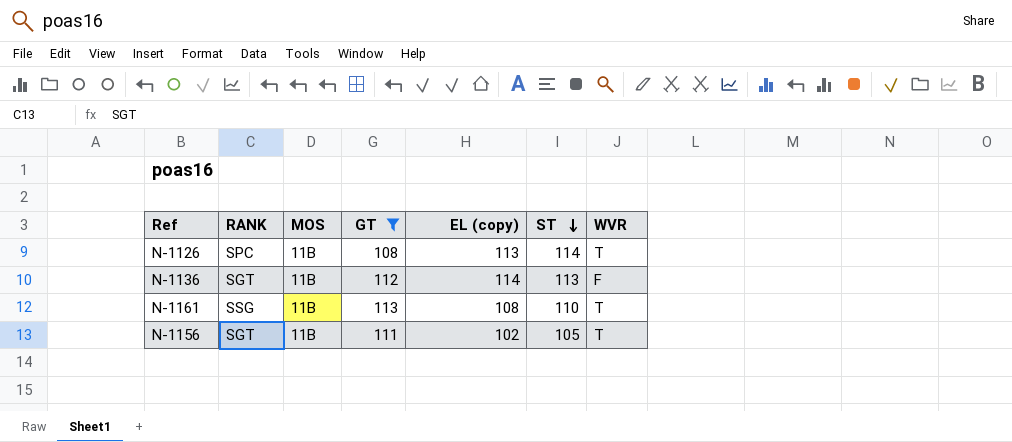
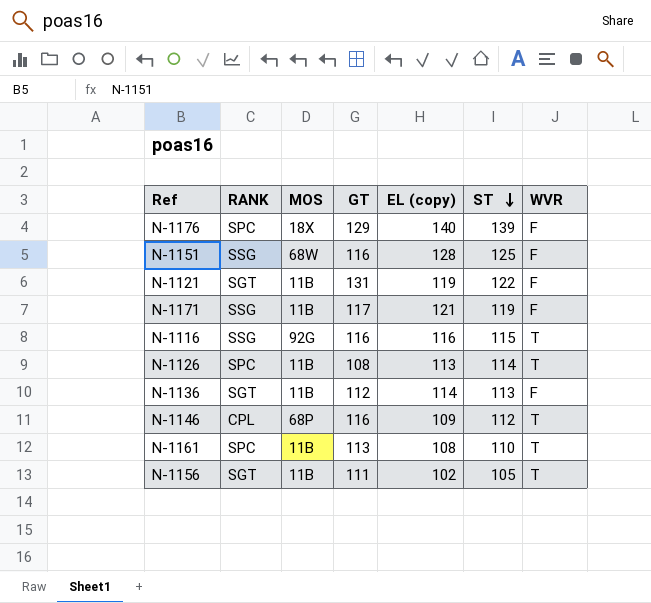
filter: GT <= 113 -> none
N-1161 | RANK: SSG -> SPC

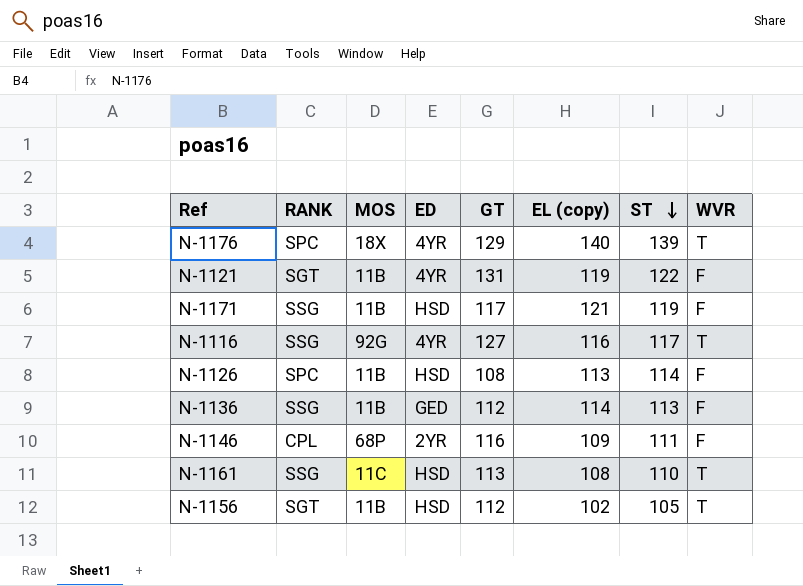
column ED | position: none -> 4
row N-1151: SSG | 68W | 116 | 128 | 125 | F -> none
N-1176 | WVR: F -> T
N-1116 | GT: 116 -> 127
N-1116 | ST: 115 -> 117
N-1126 | WVR: T -> F
N-1136 | RANK: SGT -> SSG
N-1146 | ST: 112 -> 111
N-1146 | WVR: T -> F
N-1161 | RANK: SPC -> SSG
N-1161 | MOS: 11B -> 11C
N-1156 | GT: 111 -> 112

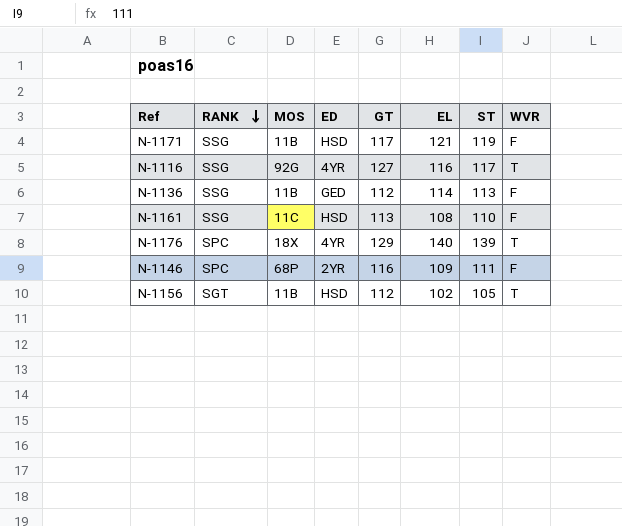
row order: ST descending -> RANK descending
column name: EL (copy) -> EL
row N-1121: SGT | 11B | 4YR | 131 | 119 | 122 | F -> none
row N-1126: SPC | 11B | HSD | 108 | 113 | 114 | F -> none
N-1161 | WVR: T -> F
N-1146 | RANK: CPL -> SPC

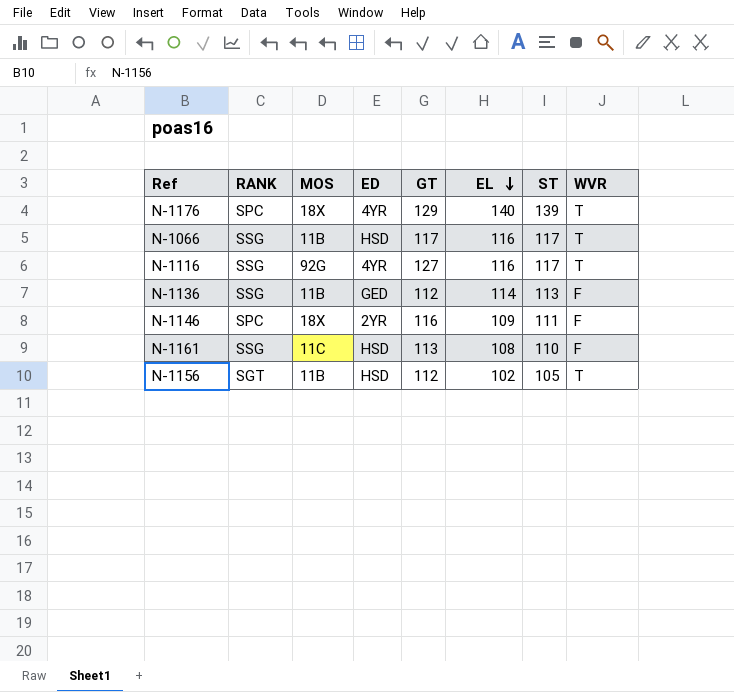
row order: RANK descending -> EL descending
row N-1171: SSG | 11B | HSD | 117 | 121 | 119 | F -> none
row N-1066: none -> SSG | 11B | HSD | 117 | 116 | 117 | T
N-1146 | MOS: 68P -> 18X

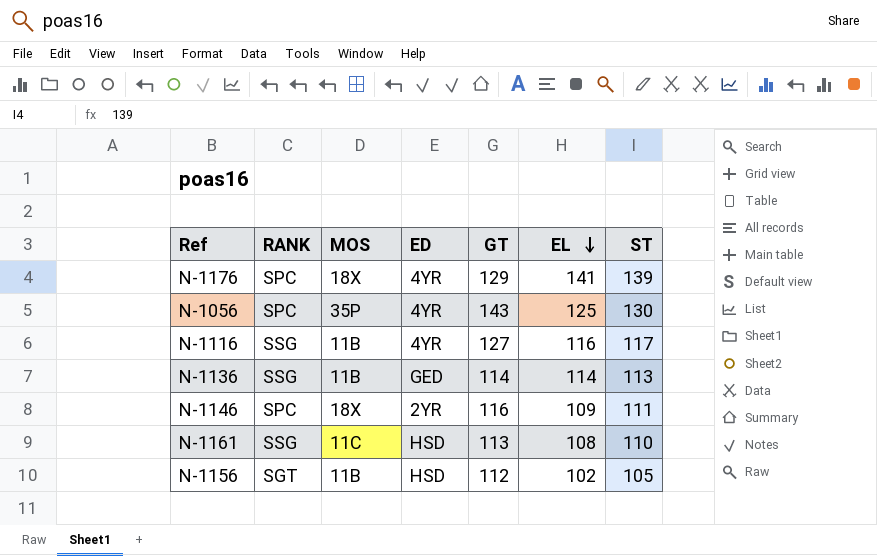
column WVR | position: 8 -> none
row N-1066: SSG | 11B | HSD | 117 | 116 | 117 | T -> none
N-1176 | EL: 140 -> 141
row N-1056: none -> SPC | 35P | 4YR | 143 | 125 | 130
N-1116 | MOS: 92G -> 11B
N-1136 | GT: 112 -> 114

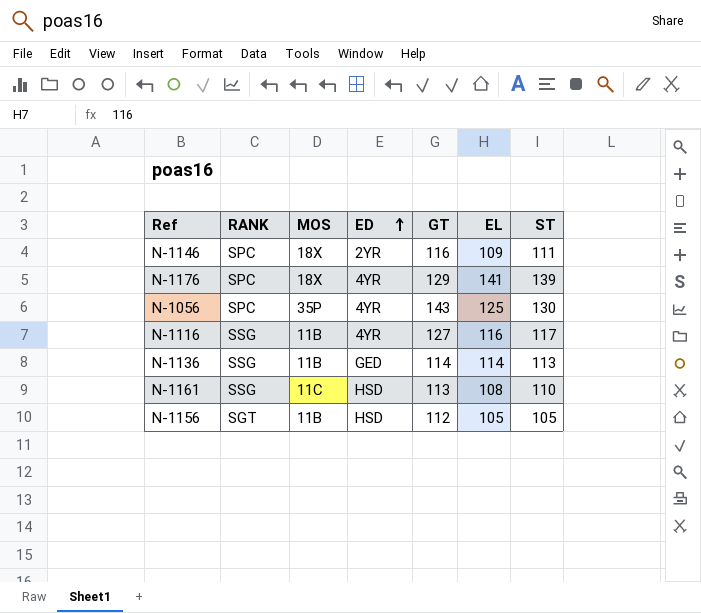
row order: EL descending -> ED ascending
N-1156 | EL: 102 -> 105

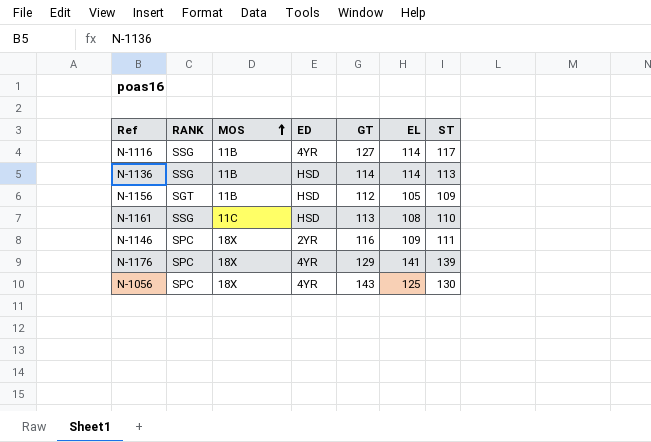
row order: ED ascending -> MOS ascending
N-1116 | EL: 116 -> 114
N-1136 | ED: GED -> HSD
N-1156 | ST: 105 -> 109
N-1056 | MOS: 35P -> 18X

